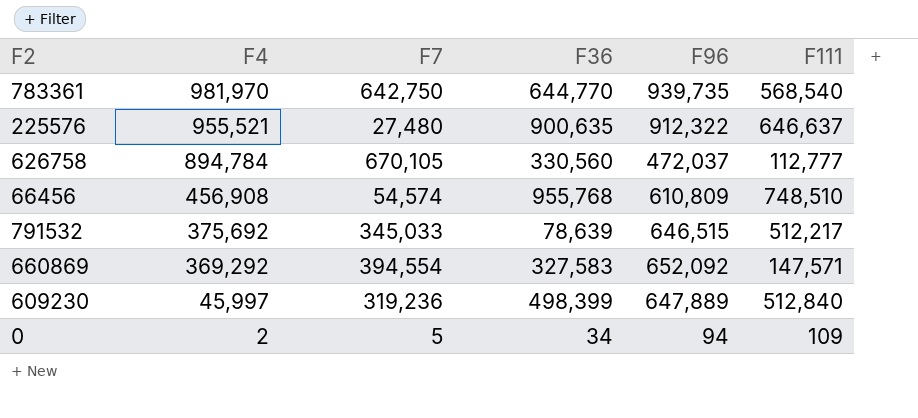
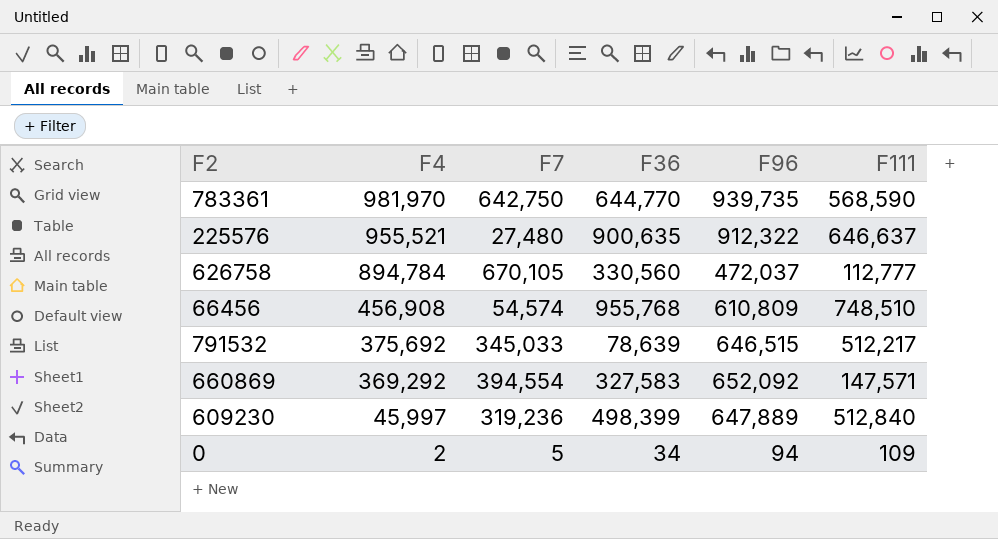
783361 | F111: 568,540 -> 568,590

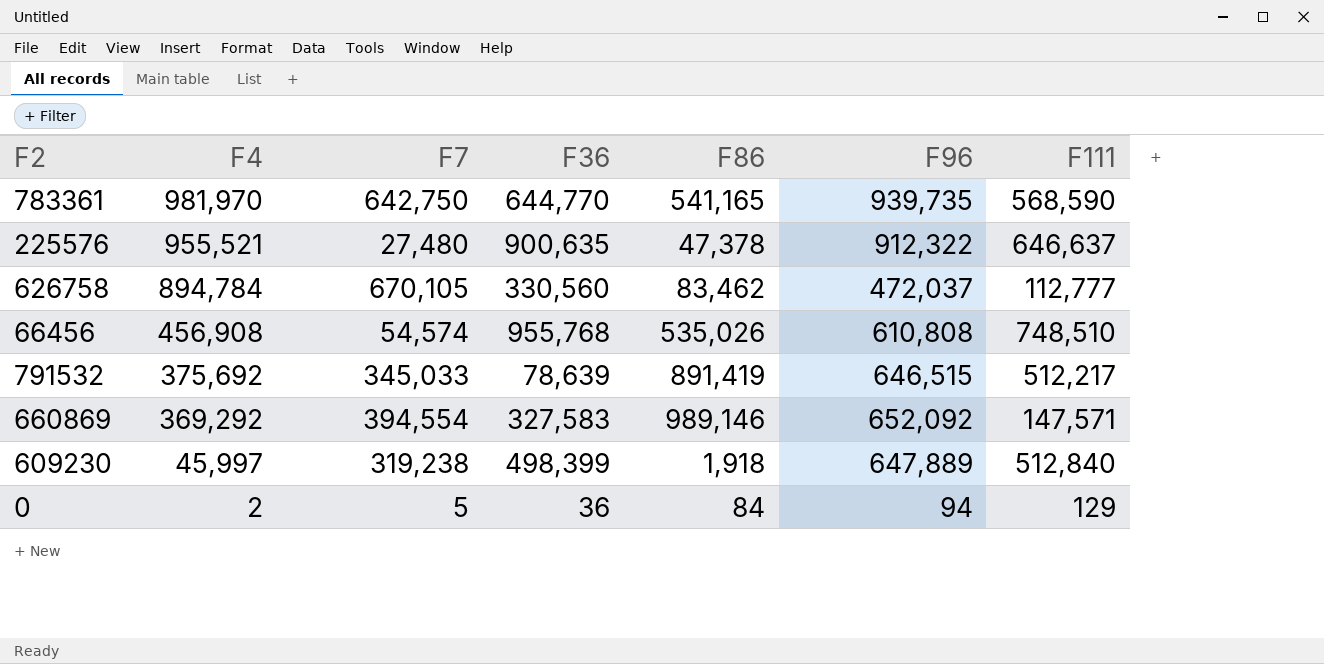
column F86 | position: none -> 5
66456 | F96: 610,809 -> 610,808
609230 | F7: 319,236 -> 319,238
0 | F36: 34 -> 36
0 | F111: 109 -> 129

